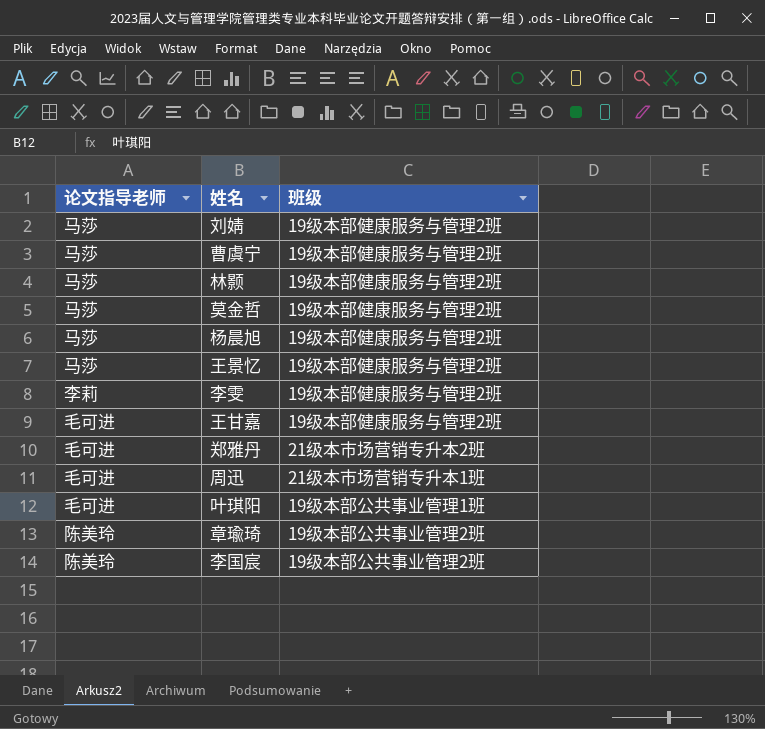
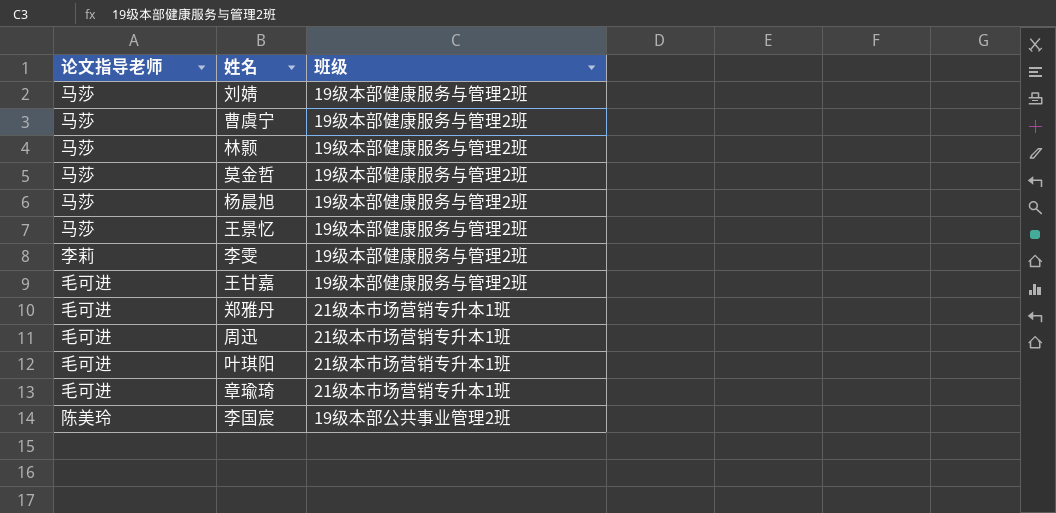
郑雅丹 | 班级: 21级本市场营销专升本2班 -> 21级本市场营销专升本1班
叶琪阳 | 班级: 19级本部公共事业管理1班 -> 21级本市场营销专升本1班
章瑜琦 | 论文指导老师: 陈美玲 -> 毛可进
章瑜琦 | 班级: 19级本部公共事业管理2班 -> 21级本市场营销专升本1班

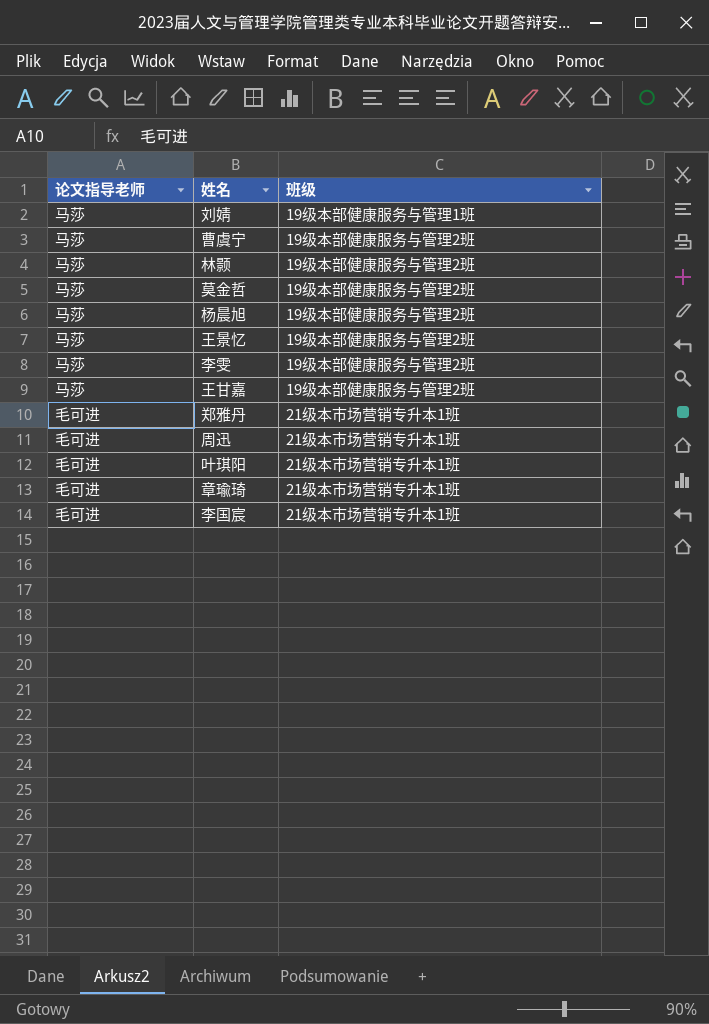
刘婧 | 班级: 19级本部健康服务与管理2班 -> 19级本部健康服务与管理1班
李雯 | 论文指导老师: 李莉 -> 马莎
王甘嘉 | 论文指导老师: 毛可进 -> 马莎
李国宸 | 论文指导老师: 陈美玲 -> 毛可进
李国宸 | 班级: 19级本部公共事业管理2班 -> 21级本市场营销专升本1班

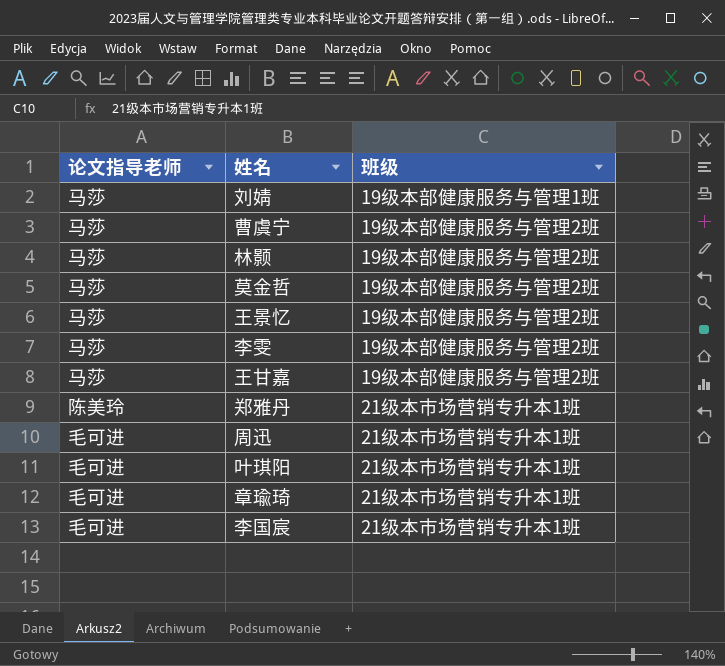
row 杨晨旭: 马莎 | 19级本部健康服务与管理2班 -> none
郑雅丹 | 论文指导老师: 毛可进 -> 陈美玲

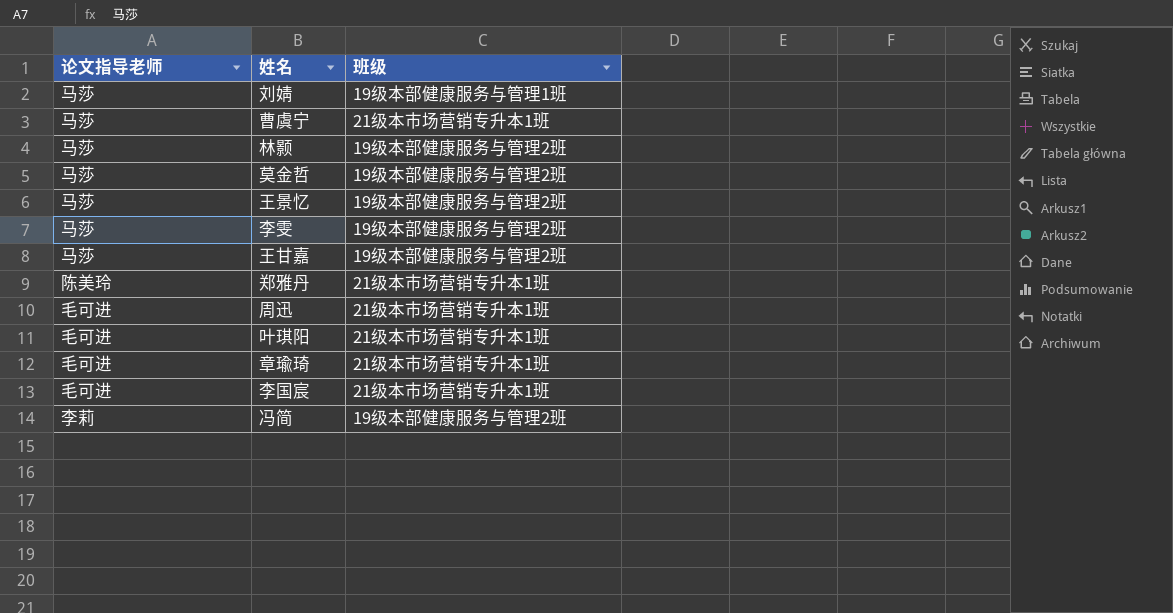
曹虞宁 | 班级: 19级本部健康服务与管理2班 -> 21级本市场营销专升本1班
row 冯简: none -> 李莉 | 19级本部健康服务与管理2班

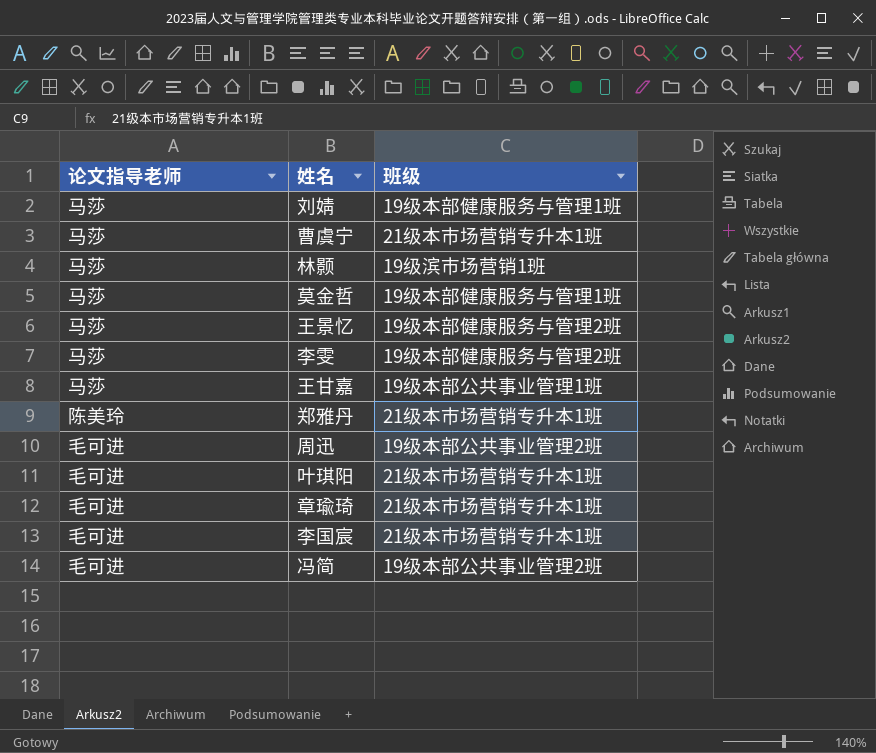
林颢 | 班级: 19级本部健康服务与管理2班 -> 19级滨市场营销1班
莫金哲 | 班级: 19级本部健康服务与管理2班 -> 19级本部健康服务与管理1班
王甘嘉 | 班级: 19级本部健康服务与管理2班 -> 19级本部公共事业管理1班
周迅 | 班级: 21级本市场营销专升本1班 -> 19级本部公共事业管理2班
冯简 | 论文指导老师: 李莉 -> 毛可进
冯简 | 班级: 19级本部健康服务与管理2班 -> 19级本部公共事业管理2班

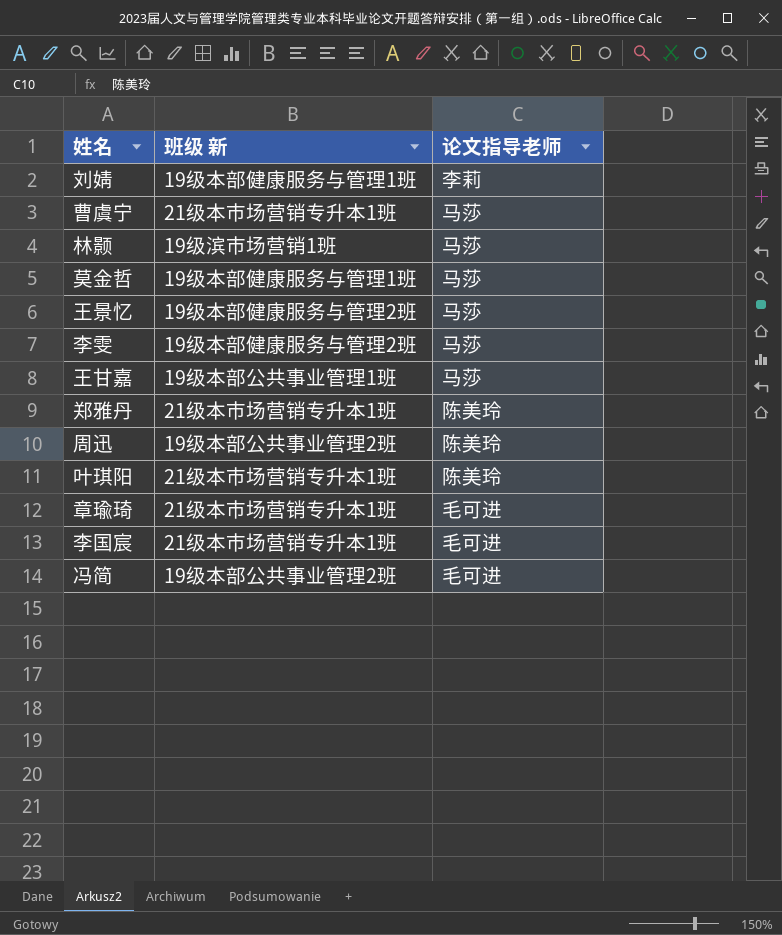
column name: 班级 -> 班级 新
column 论文指导老师 | position: 1 -> 3
刘婧 | 论文指导老师: 马莎 -> 李莉
周迅 | 论文指导老师: 毛可进 -> 陈美玲
叶琪阳 | 论文指导老师: 毛可进 -> 陈美玲

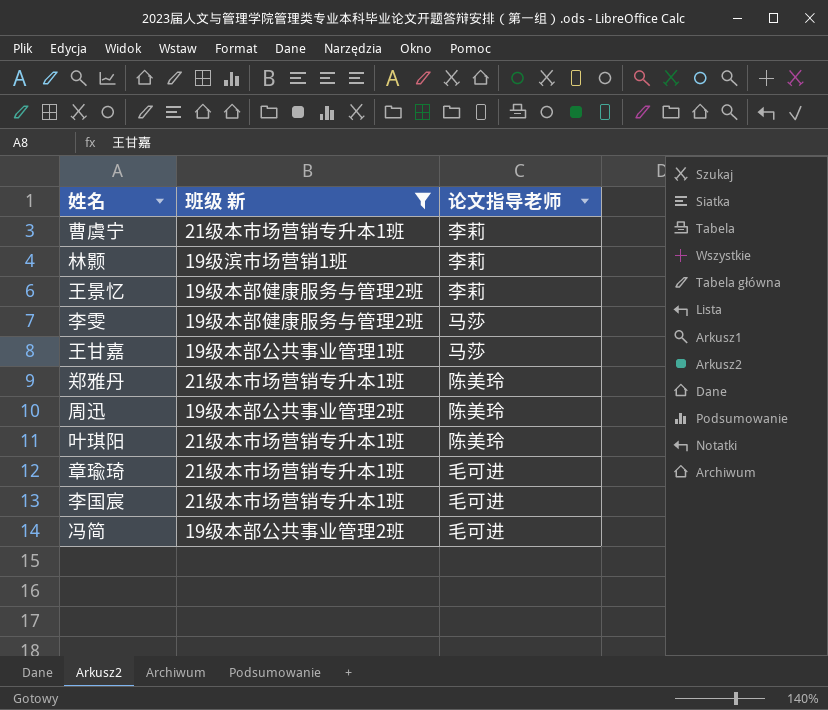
filter: none -> 班级 新 != 19级本部健康服务与管理1班
曹虞宁 | 论文指导老师: 马莎 -> 李莉
林颢 | 论文指导老师: 马莎 -> 李莉
王景忆 | 论文指导老师: 马莎 -> 李莉

